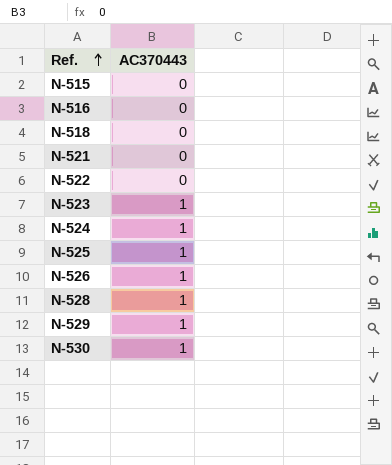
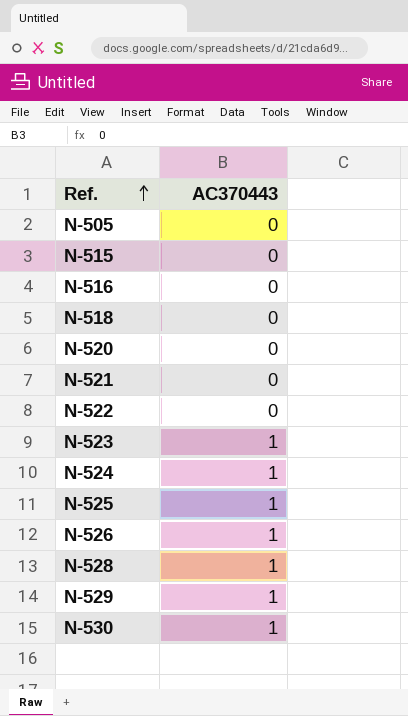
row N-505: none -> 0
row N-520: none -> 0

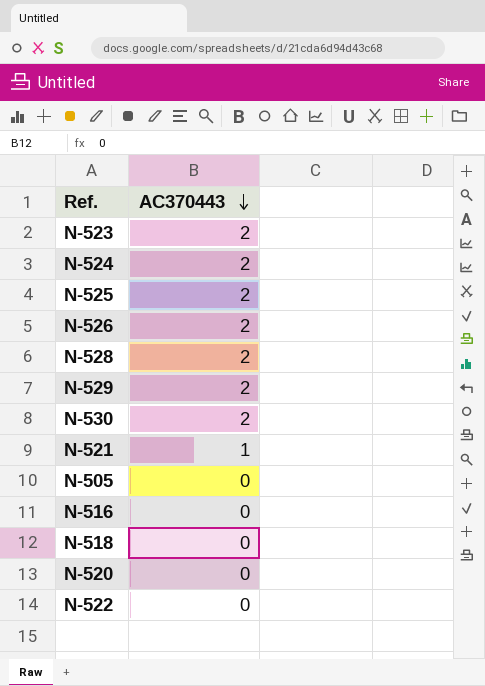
row order: Ref. ascending -> AC370443 descending
row N-515: 0 -> none
N-523 | AC370443: 1 -> 2
N-524 | AC370443: 1 -> 2
N-525 | AC370443: 1 -> 2
N-526 | AC370443: 1 -> 2
N-528 | AC370443: 1 -> 2
N-529 | AC370443: 1 -> 2
N-530 | AC370443: 1 -> 2
N-521 | AC370443: 0 -> 1

